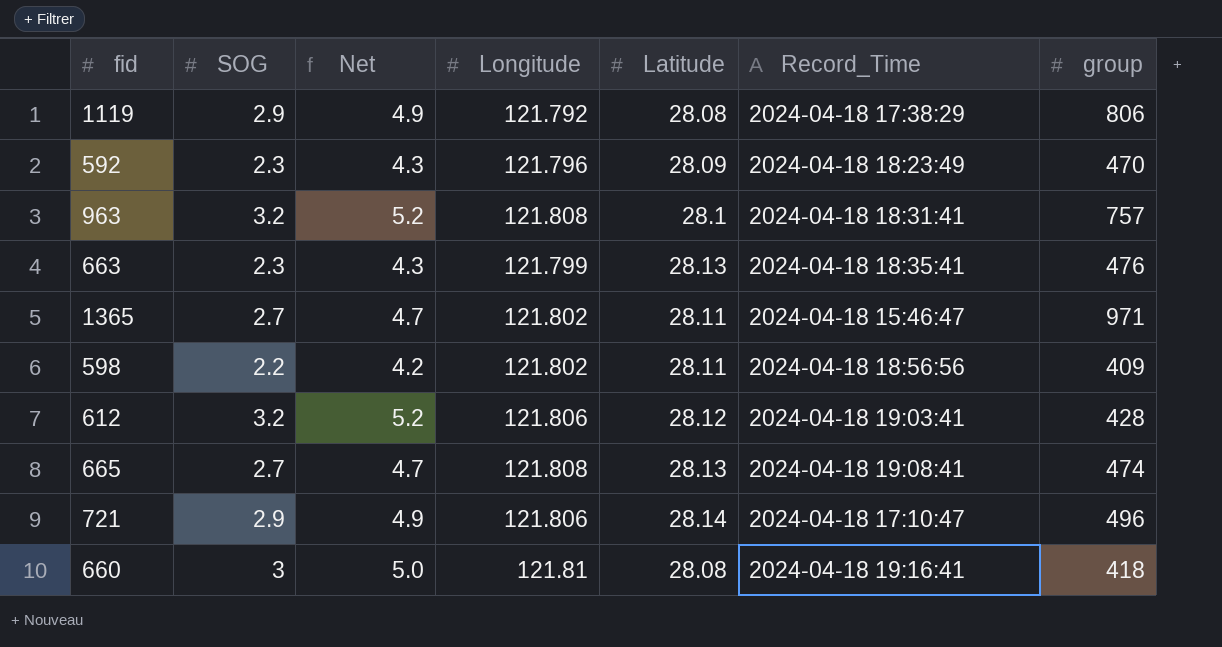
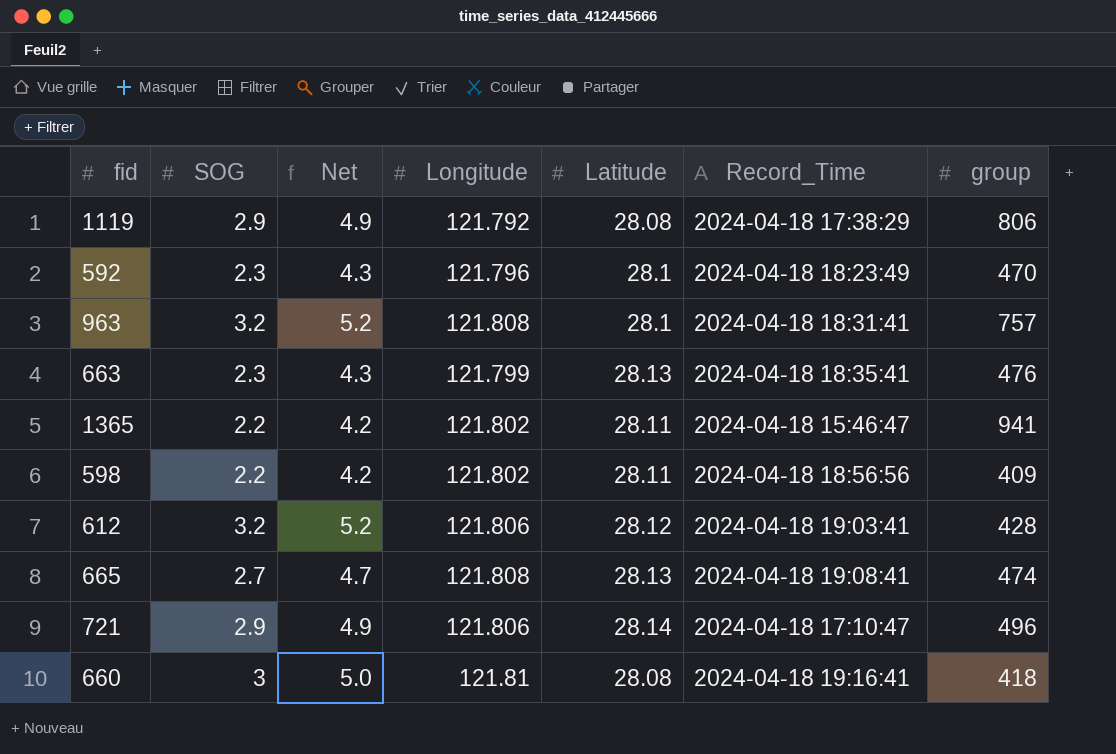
592 | Latitude: 28.09 -> 28.1
1365 | SOG: 2.7 -> 2.2
1365 | Net: 4.7 -> 4.2
1365 | group: 971 -> 941

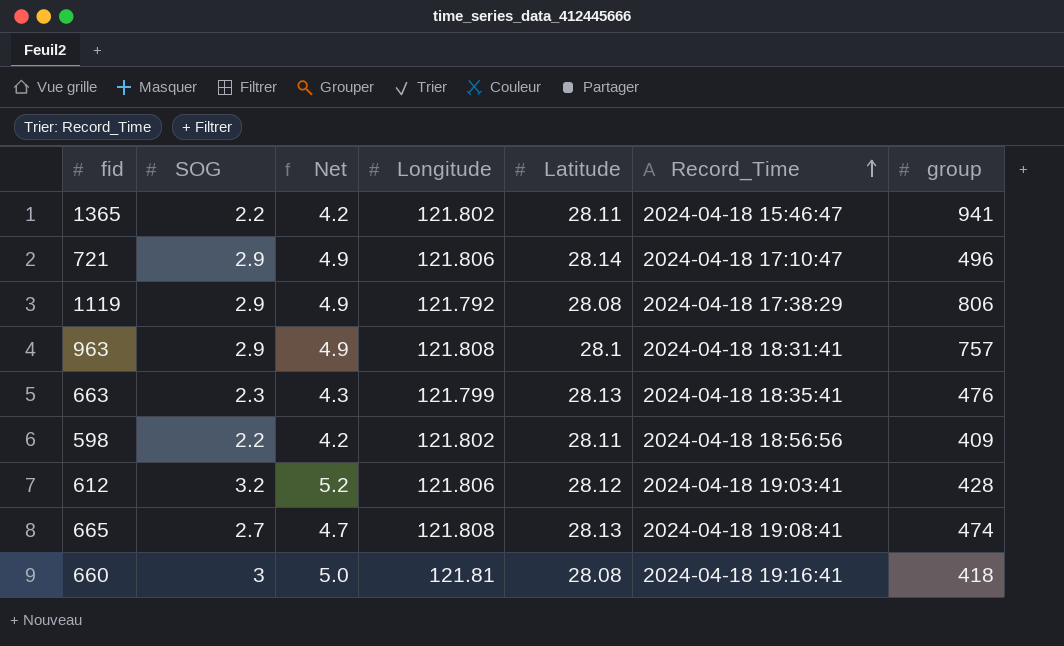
row order: none -> Record_Time ascending
row 592: 2.3 | 4.3 | 121.796 | 28.1 | 2024-04-18 18:23:49 | 470 -> none
963 | SOG: 3.2 -> 2.9
963 | Net: 5.2 -> 4.9

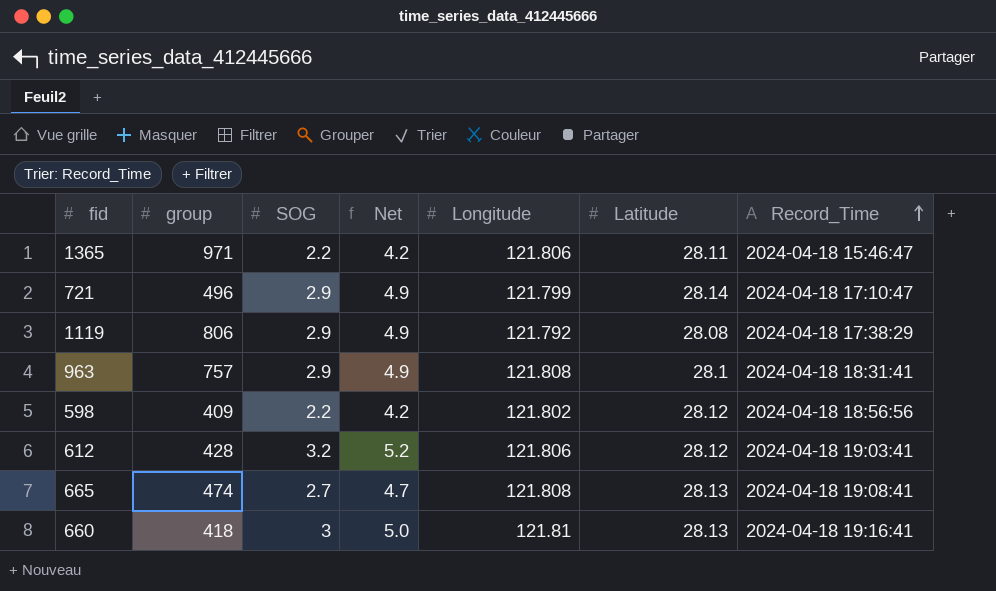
column group | position: 7 -> 2
row 663: 2.3 | 4.3 | 121.799 | 28.13 | 2024-04-18 18:35:41 | 476 -> none
1365 | group: 941 -> 971
1365 | Longitude: 121.802 -> 121.806
721 | Longitude: 121.806 -> 121.799
598 | Latitude: 28.11 -> 28.12
660 | Latitude: 28.08 -> 28.13

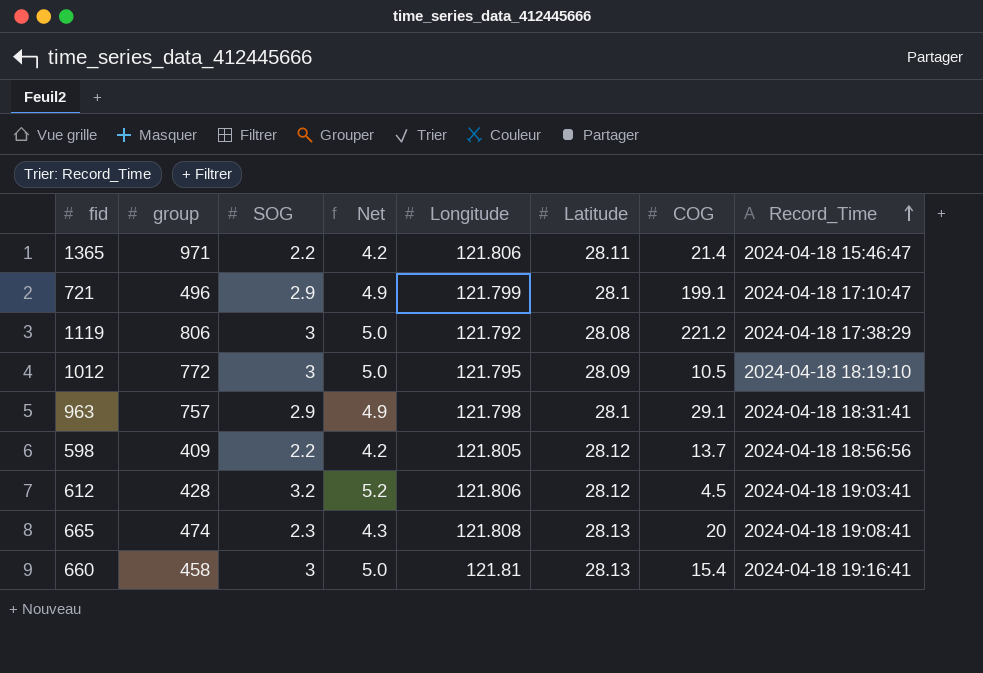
column COG | position: none -> 7
721 | Latitude: 28.14 -> 28.1
1119 | SOG: 2.9 -> 3
1119 | Net: 4.9 -> 5.0
row 1012: none -> 772 | 3 | 5.0 | 121.795 | 28.09 | 10.5 | 2024-04-18 18:19:10
963 | Longitude: 121.808 -> 121.798
598 | Longitude: 121.802 -> 121.805
665 | SOG: 2.7 -> 2.3
665 | Net: 4.7 -> 4.3
660 | group: 418 -> 458

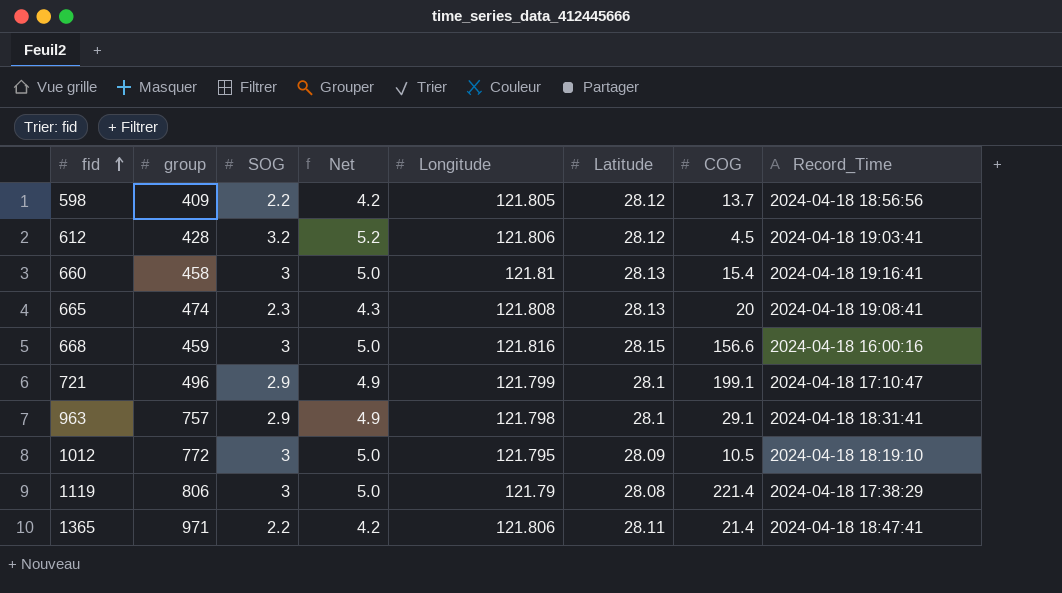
row order: Record_Time ascending -> fid ascending
row 668: none -> 459 | 3 | 5.0 | 121.816 | 28.15 | 156.6 | 2024-04-18 16:00:16
1119 | Longitude: 121.792 -> 121.79
1119 | COG: 221.2 -> 221.4
1365 | Record_Time: 2024-04-18 15:46:47 -> 2024-04-18 18:47:41

